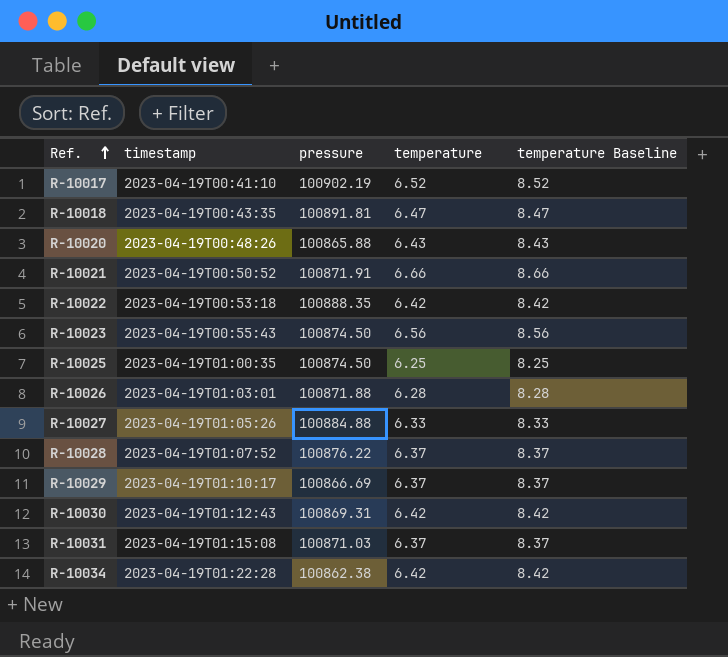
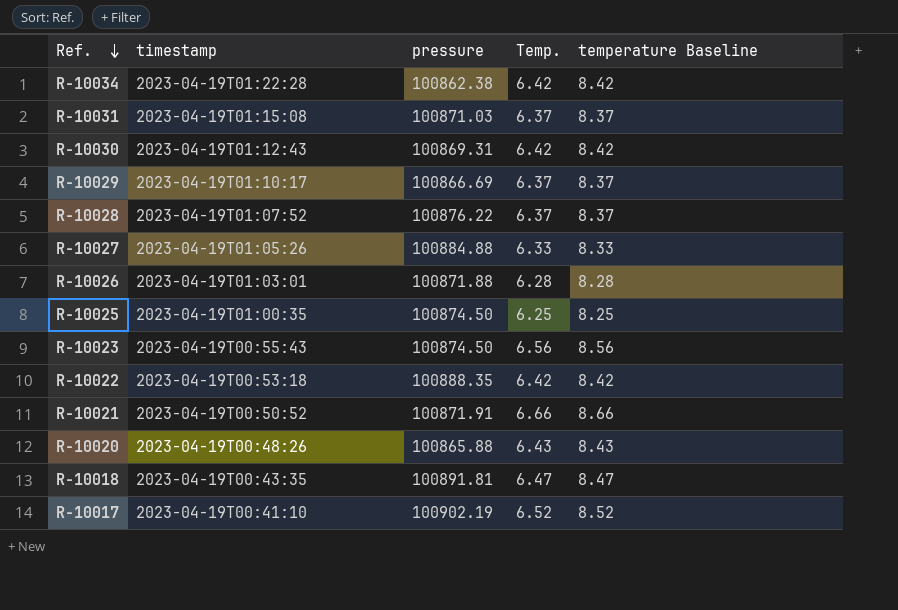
row order: Ref. ascending -> Ref. descending
column name: temperature -> Temp.

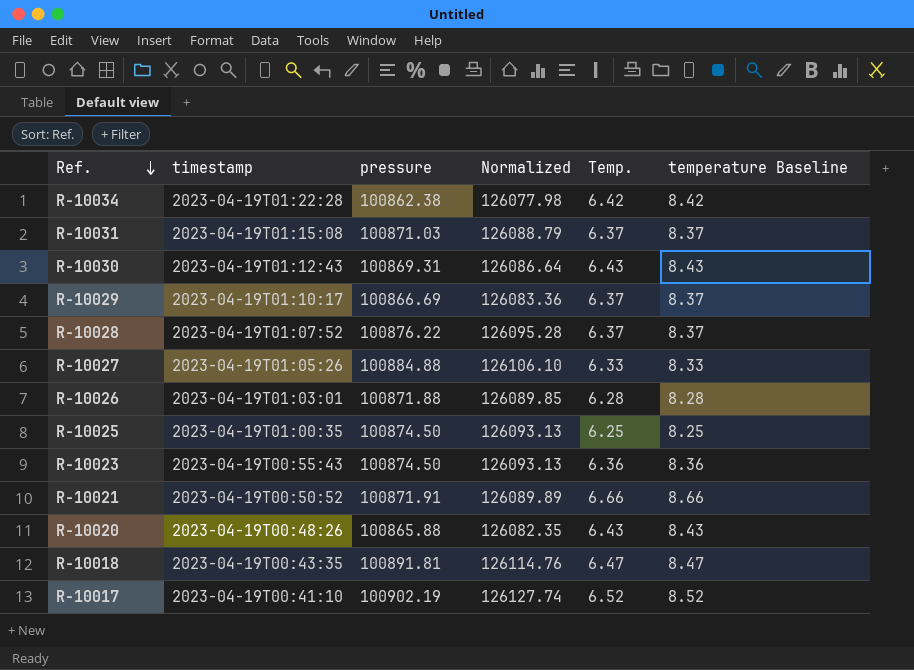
column Normalized | formula: none -> [pressure] * 1.25
row R-10022: 2023-04-19T00:53:18 | 100888.35 | 6.42 | 8.42 -> none
R-10030 | Temp.: 6.42 -> 6.43
R-10030 | temperature Baseline: 8.42 -> 8.43
R-10023 | Temp.: 6.56 -> 6.36
R-10023 | temperature Baseline: 8.56 -> 8.36

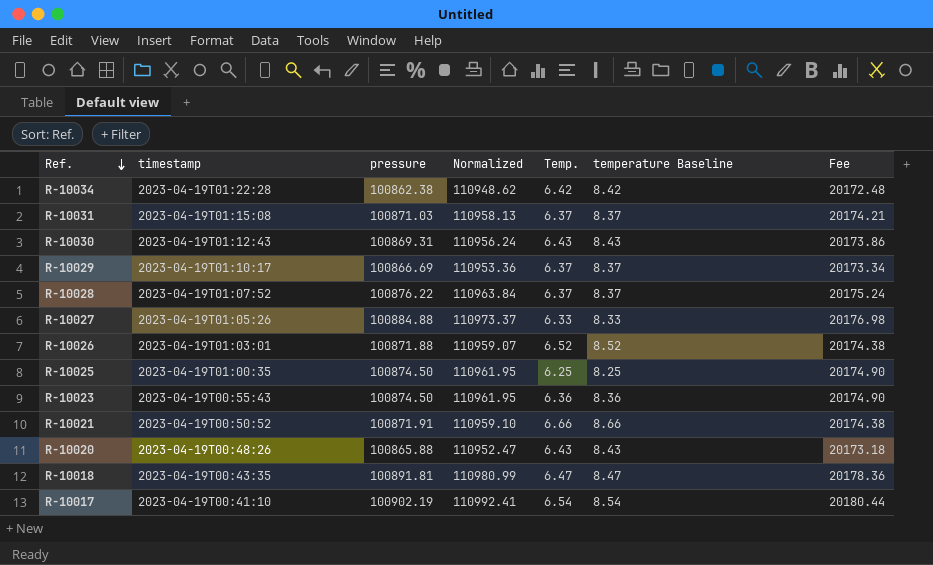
column Normalized | formula: [pressure] * 1.25 -> [pressure] * 1.1
column Fee | formula: none -> [pressure] * 0.2
R-10026 | Temp.: 6.28 -> 6.52
R-10026 | temperature Baseline: 8.28 -> 8.52
R-10017 | Temp.: 6.52 -> 6.54
R-10017 | temperature Baseline: 8.52 -> 8.54

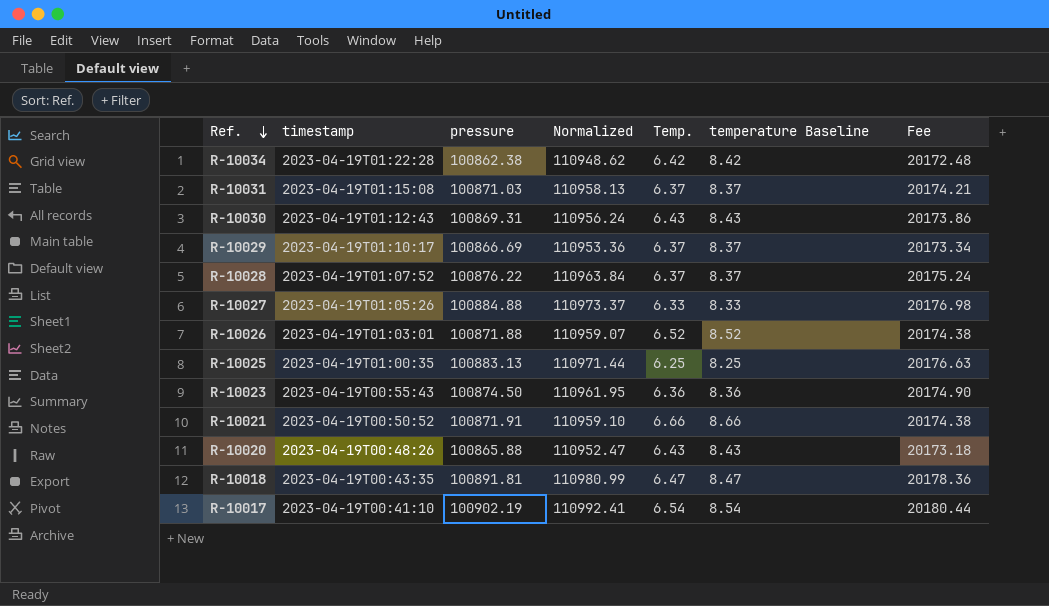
R-10025 | pressure: 100874.50 -> 100883.13
R-10025 | Normalized: 110961.95 -> 110971.44
R-10025 | Fee: 20174.90 -> 20176.63

